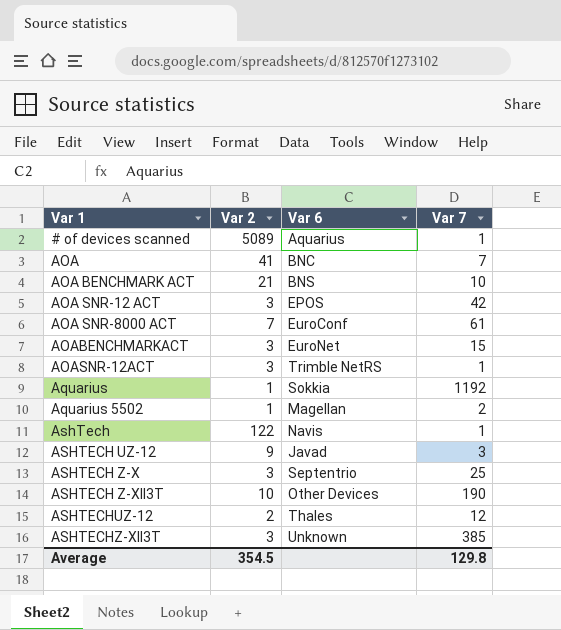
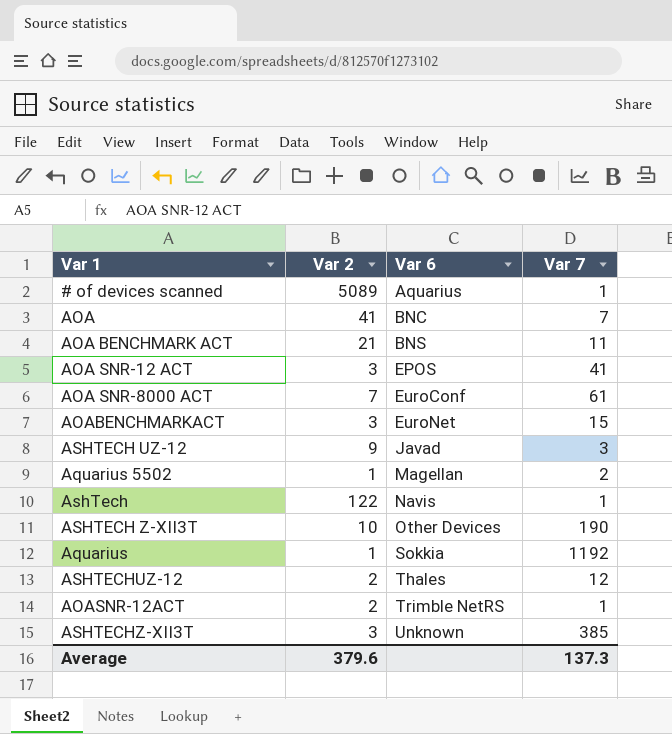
row order: Var 1 ascending -> Var 6 ascending
row ASHTECH Z-X: 3 | Septentrio | 25 -> none
AOA BENCHMARK ACT | Var 7: 10 -> 11
AOA SNR-12 ACT | Var 7: 42 -> 41
AOASNR-12ACT | Var 2: 3 -> 2
Average | Var 2: 354.5 -> 379.6
Average | Var 7: 129.8 -> 137.3

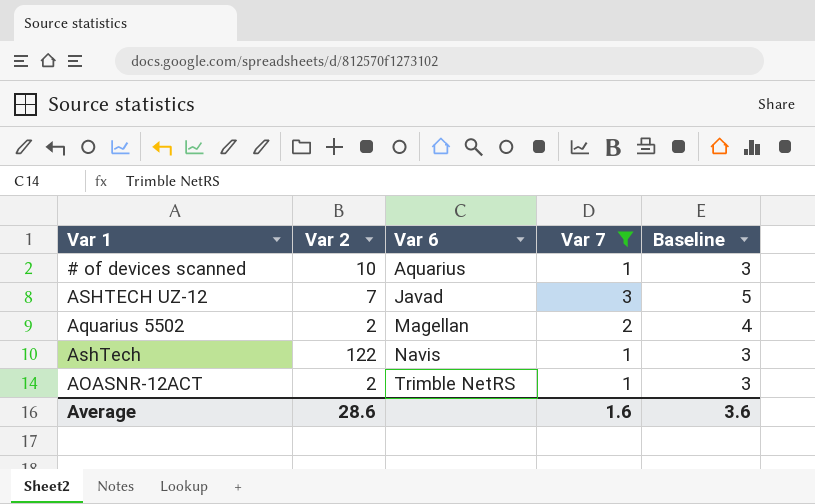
filter: none -> Var 7 <= 3
column Baseline | formula: none -> [Var 7] + 2
# of devices scanned | Var 2: 5089 -> 10
ASHTECH UZ-12 | Var 2: 9 -> 7
Aquarius 5502 | Var 2: 1 -> 2
Average | Var 2: 379.6 -> 28.6
Average | Var 7: 137.3 -> 1.6

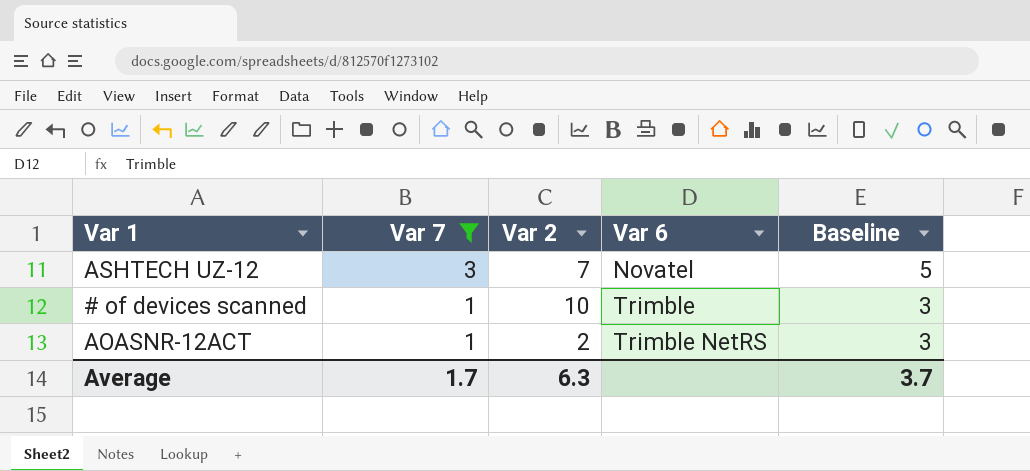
row order: Var 6 ascending -> Var 7 descending
column Var 7 | position: 4 -> 2
row Aquarius 5502: 2 | Magellan | 2 | 4 -> none
row AshTech: 122 | Navis | 1 | 3 -> none
ASHTECH UZ-12 | Var 6: Javad -> Novatel
# of devices scanned | Var 6: Aquarius -> Trimble
Average | Var 7: 1.6 -> 1.7
Average | Var 2: 28.6 -> 6.3
Average | Baseline: 3.6 -> 3.7

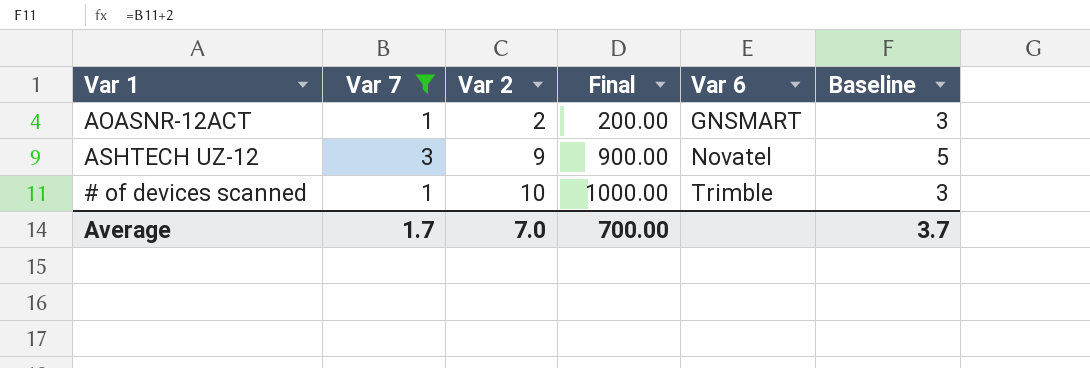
row order: Var 7 descending -> Var 2 ascending
column Final | formula: none -> [Var 2] * 100
AOASNR-12ACT | Var 6: Trimble NetRS -> GNSMART
ASHTECH UZ-12 | Var 2: 7 -> 9
Average | Var 2: 6.3 -> 7.0

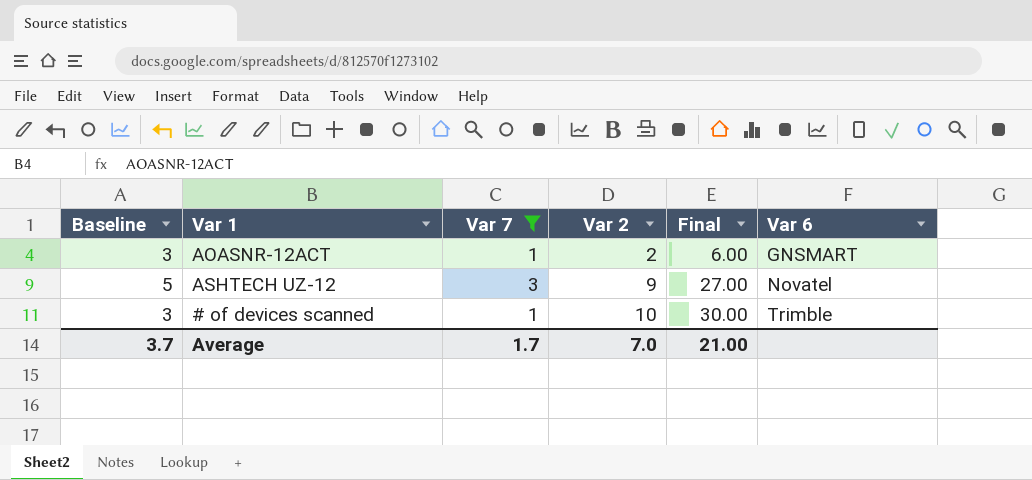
column Baseline | position: 6 -> 1
column Final | formula: [Var 2] * 100 -> [Var 2] * 3
Average | Final: 700.00 -> 21.00

